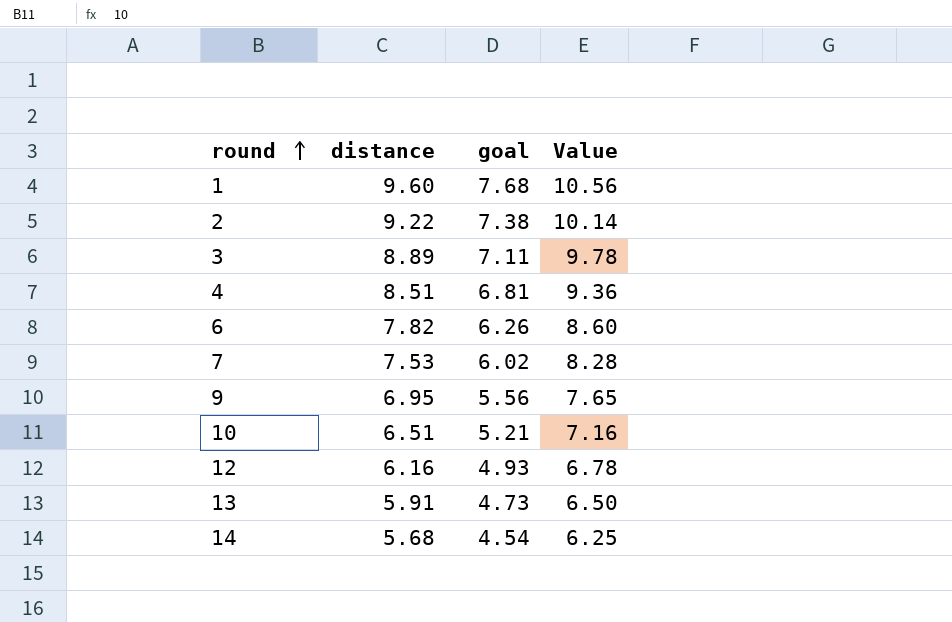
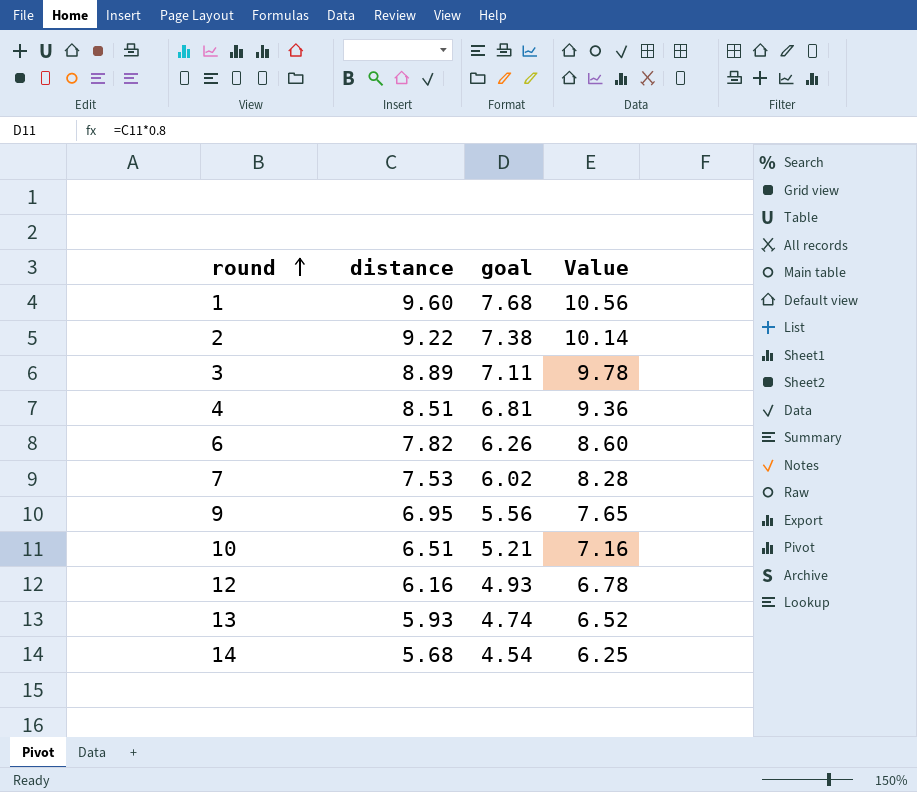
13 | distance: 5.91 -> 5.93
13 | goal: 4.73 -> 4.74
13 | Value: 6.50 -> 6.52

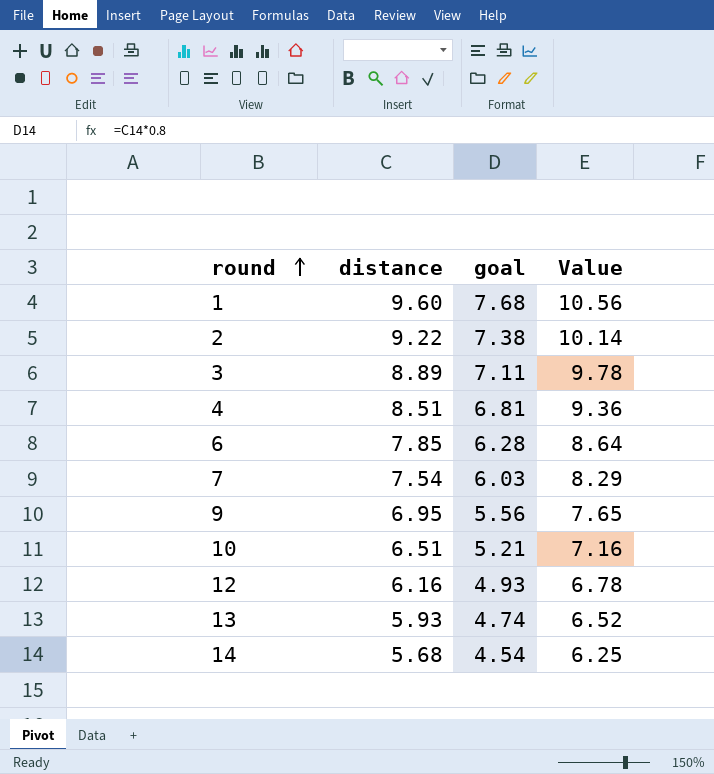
6 | distance: 7.82 -> 7.85
6 | goal: 6.26 -> 6.28
6 | Value: 8.60 -> 8.64
7 | distance: 7.53 -> 7.54
7 | goal: 6.02 -> 6.03
7 | Value: 8.28 -> 8.29

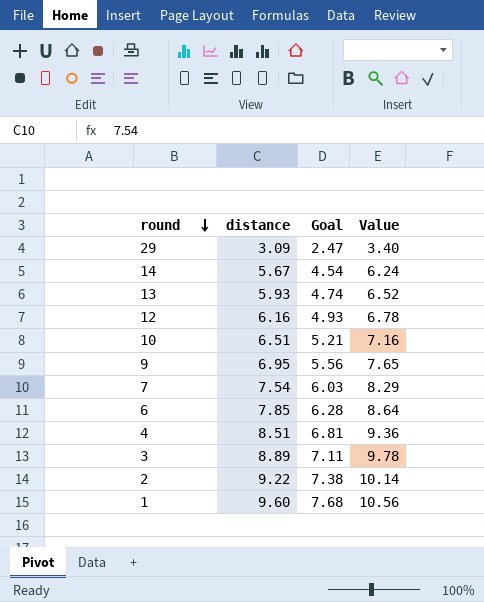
row order: round ascending -> round descending
column name: goal -> Goal
row 29: none -> 3.09 | 2.47 | 3.40
14 | distance: 5.68 -> 5.67
14 | Value: 6.25 -> 6.24

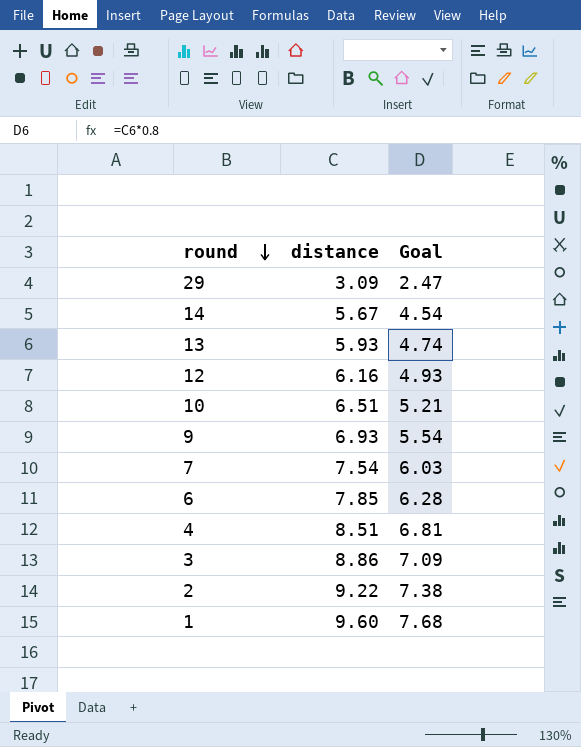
column Value | formula: [distance] * 1.1 -> none
9 | distance: 6.95 -> 6.93
9 | Goal: 5.56 -> 5.54
3 | distance: 8.89 -> 8.86
3 | Goal: 7.11 -> 7.09

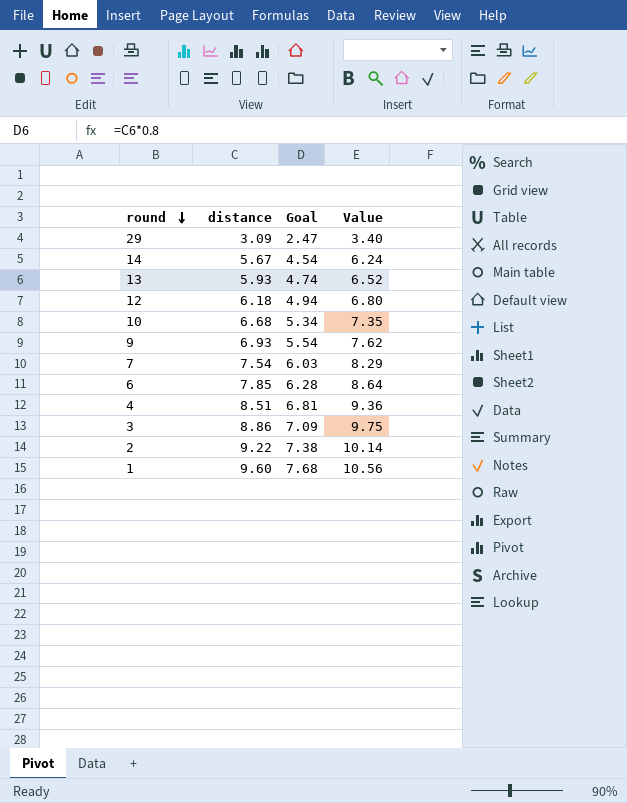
column Value | formula: none -> [distance] * 1.1
12 | distance: 6.16 -> 6.18
12 | Goal: 4.93 -> 4.94
10 | distance: 6.51 -> 6.68
10 | Goal: 5.21 -> 5.34

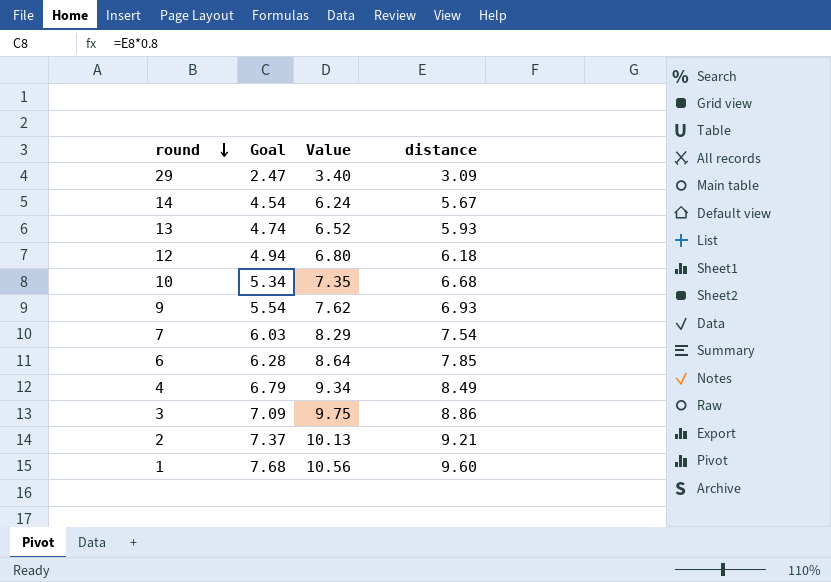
column distance | position: 2 -> 4
4 | Goal: 6.81 -> 6.79
4 | Value: 9.36 -> 9.34
4 | distance: 8.51 -> 8.49
2 | Goal: 7.38 -> 7.37
2 | Value: 10.14 -> 10.13
2 | distance: 9.22 -> 9.21

